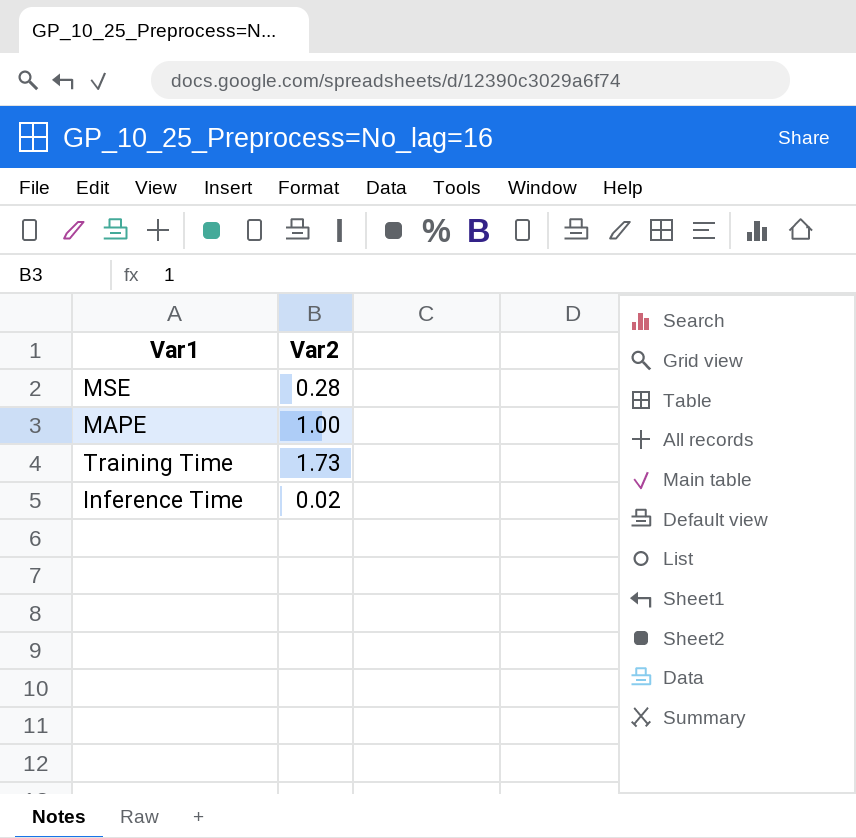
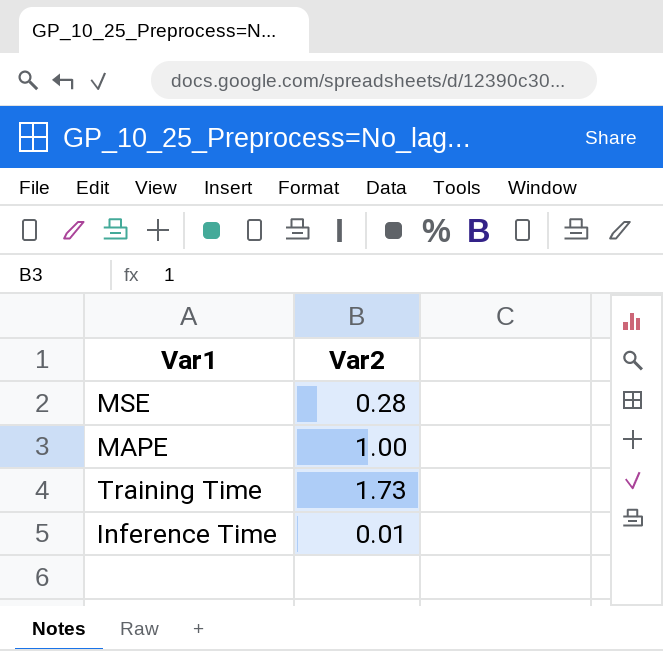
Inference Time | Var2: 0.02 -> 0.01

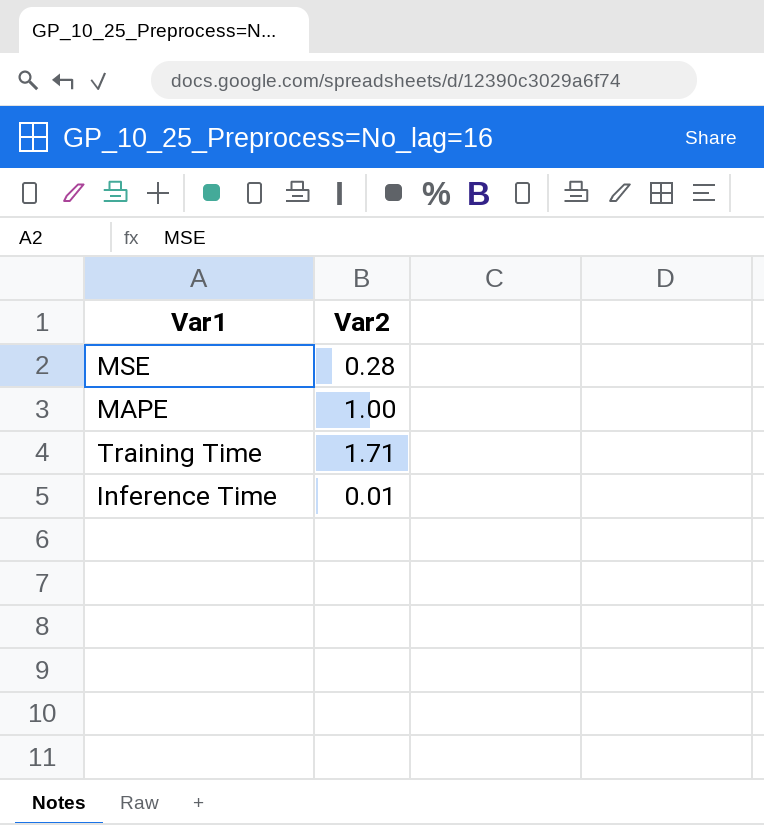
Training Time | Var2: 1.73 -> 1.71

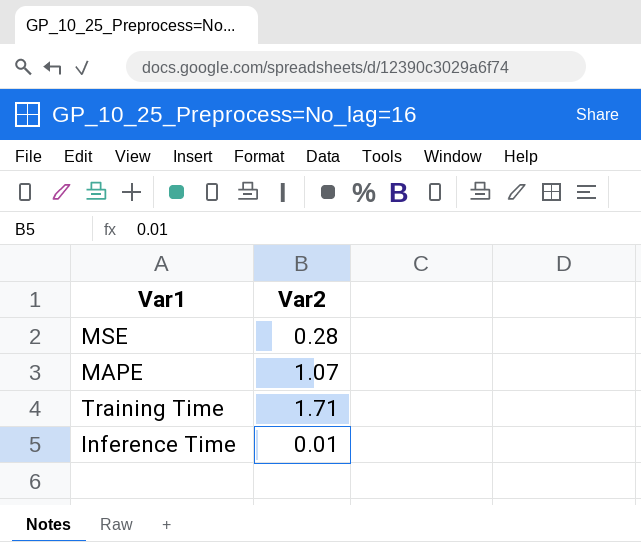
MAPE | Var2: 1.00 -> 1.07

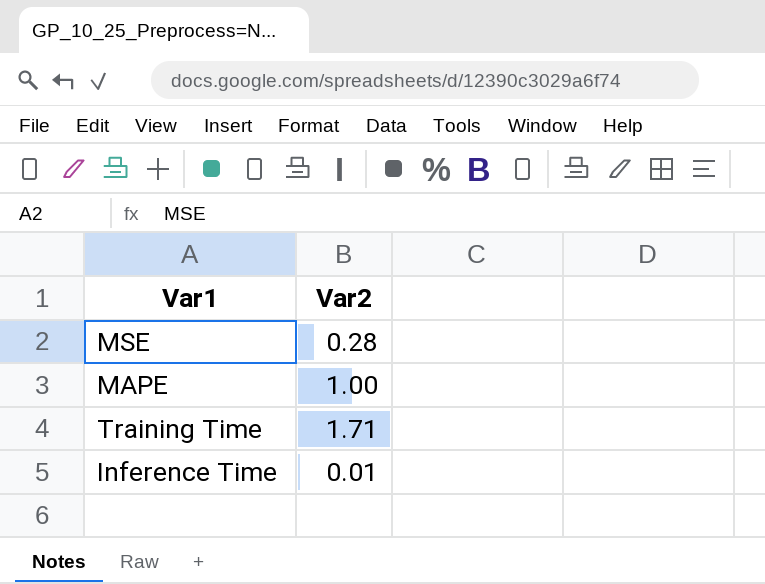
MAPE | Var2: 1.07 -> 1.00

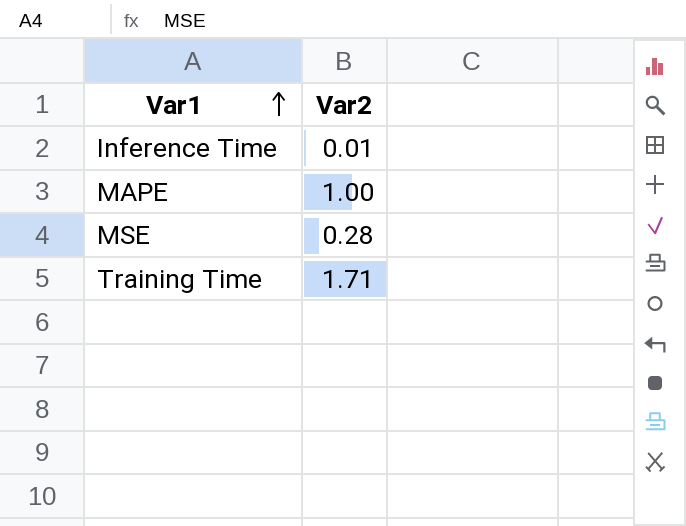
row order: none -> Var1 ascending

